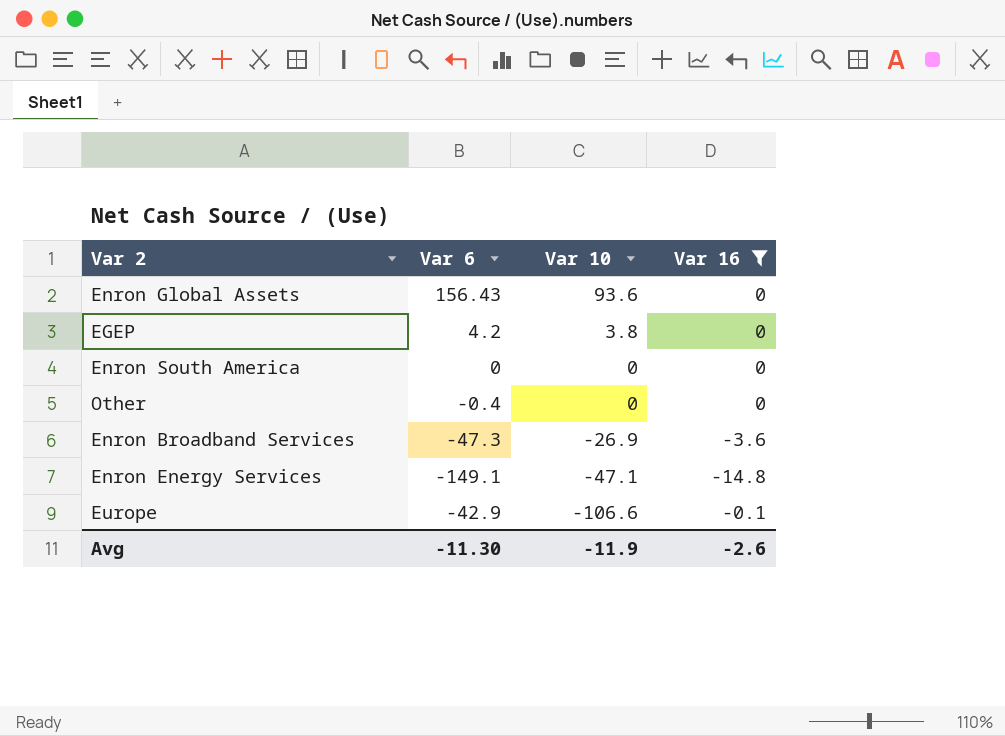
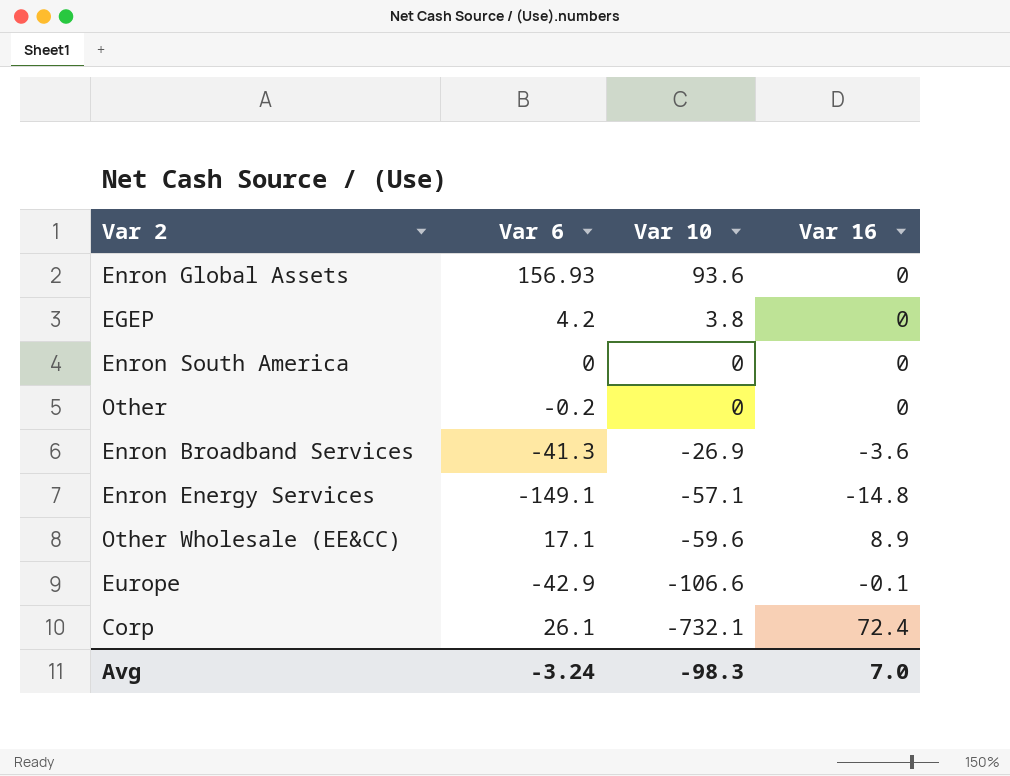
filter: Var 16 <= 0 -> none
Enron Global Assets | Var 6: 156.43 -> 156.93
Other | Var 6: -0.4 -> -0.2
Enron Broadband Services | Var 6: -47.3 -> -41.3
Enron Energy Services | Var 10: -47.1 -> -57.1
Avg | Var 6: -11.30 -> -3.24
Avg | Var 10: -11.9 -> -98.3
Avg | Var 16: -2.6 -> 7.0

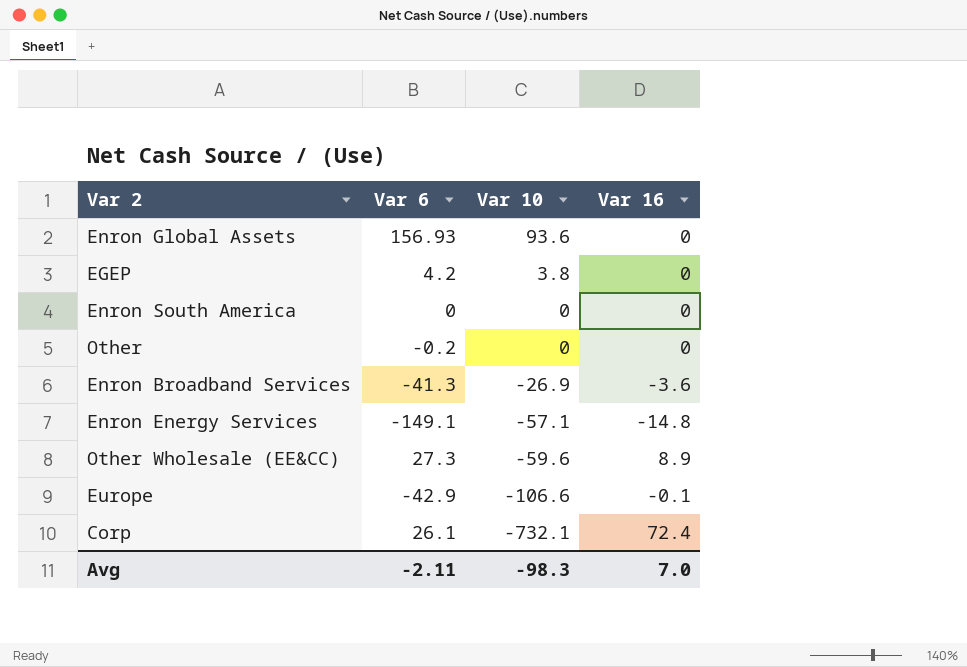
Other Wholesale (EE&CC) | Var 6: 17.1 -> 27.3
Avg | Var 6: -3.24 -> -2.11

